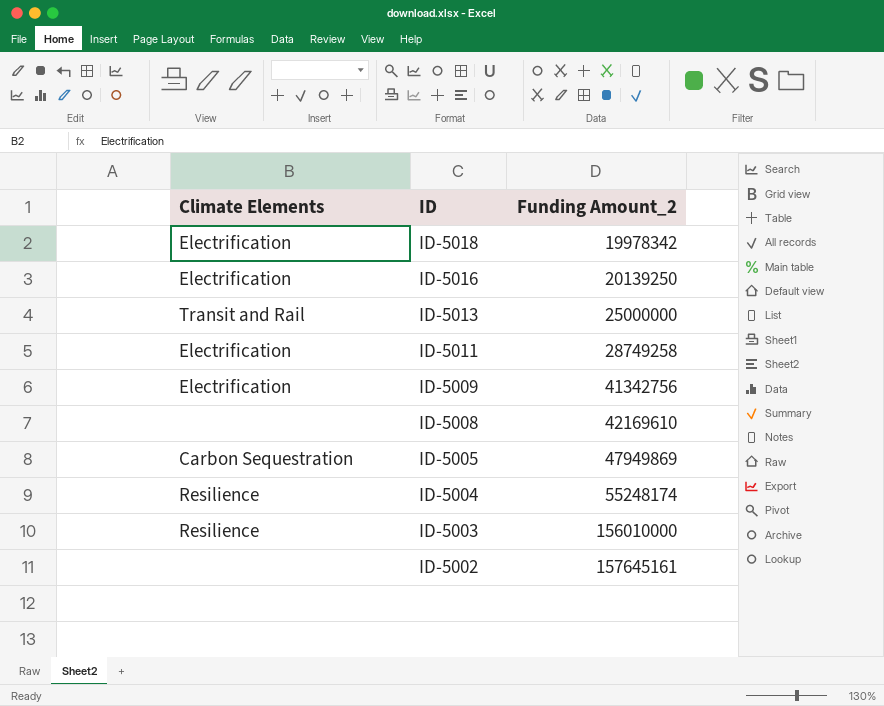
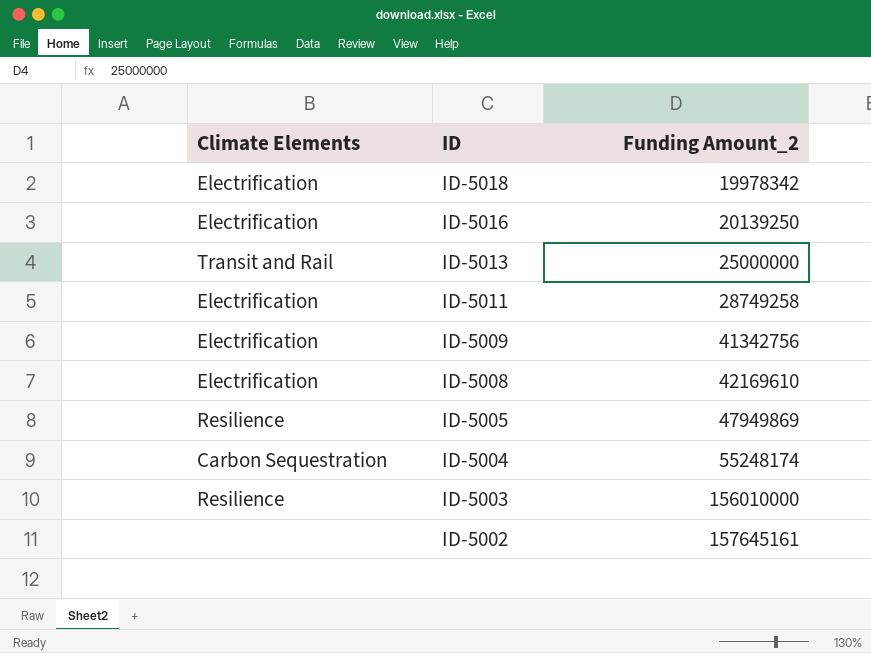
ID-5008 | Climate Elements: none -> Electrification
ID-5005 | Climate Elements: Carbon Sequestration -> Resilience
ID-5004 | Climate Elements: Resilience -> Carbon Sequestration

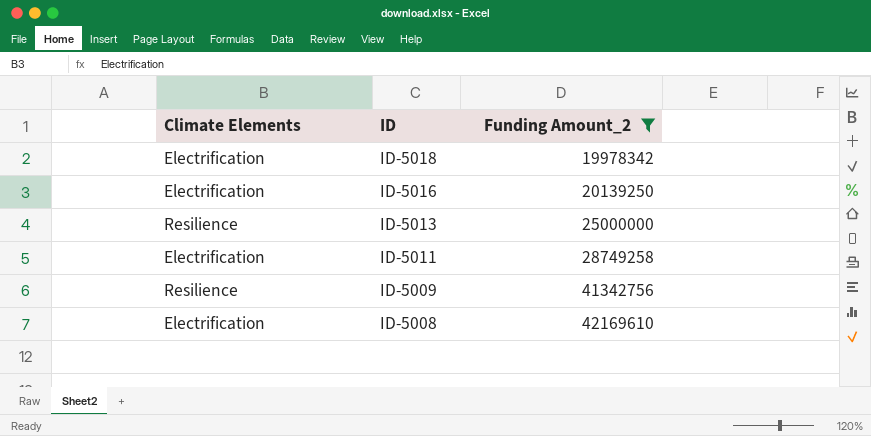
filter: none -> Funding Amount_2 <= 42169610
ID-5013 | Climate Elements: Transit and Rail -> Resilience
ID-5009 | Climate Elements: Electrification -> Resilience

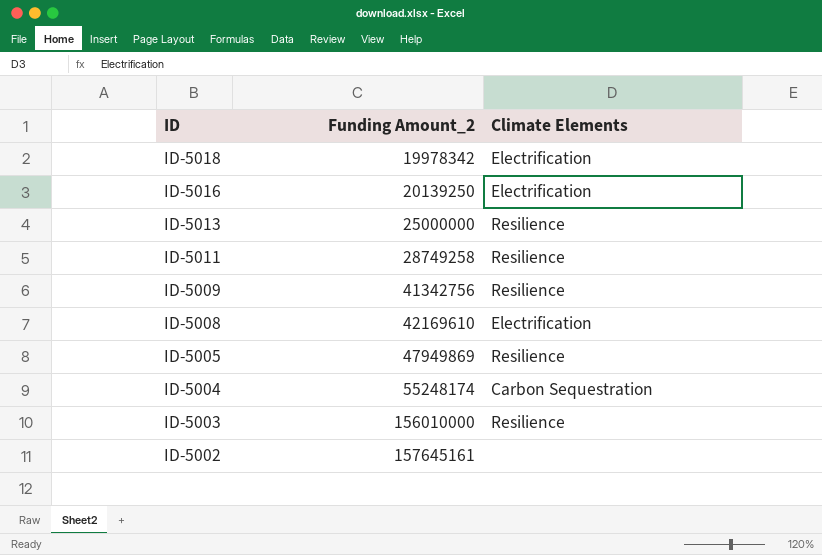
filter: Funding Amount_2 <= 42169610 -> none
column Climate Elements | position: 1 -> 3
ID-5011 | Climate Elements: Electrification -> Resilience

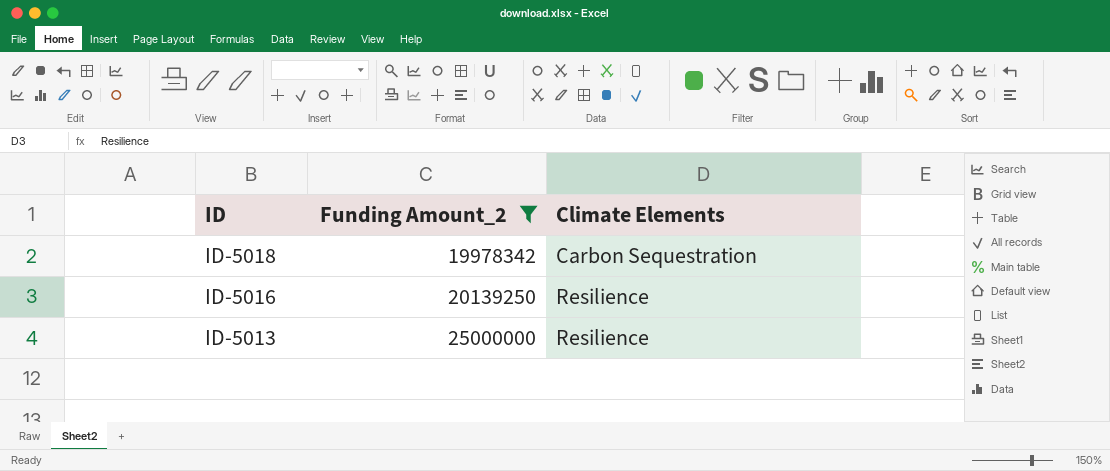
filter: none -> Funding Amount_2 <= 25000000
ID-5018 | Climate Elements: Electrification -> Carbon Sequestration
ID-5016 | Climate Elements: Electrification -> Resilience

